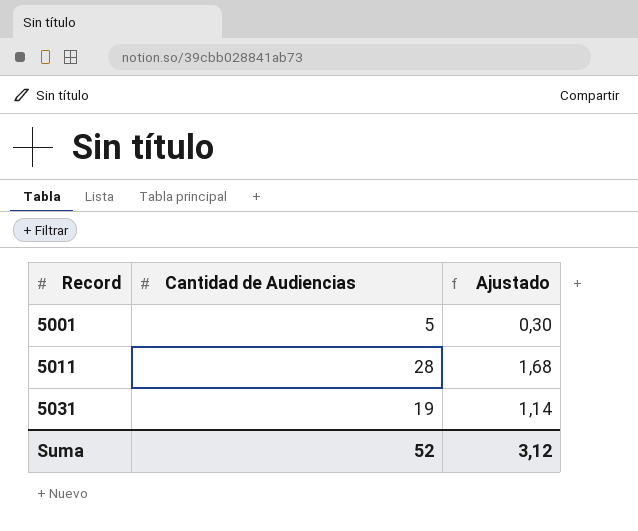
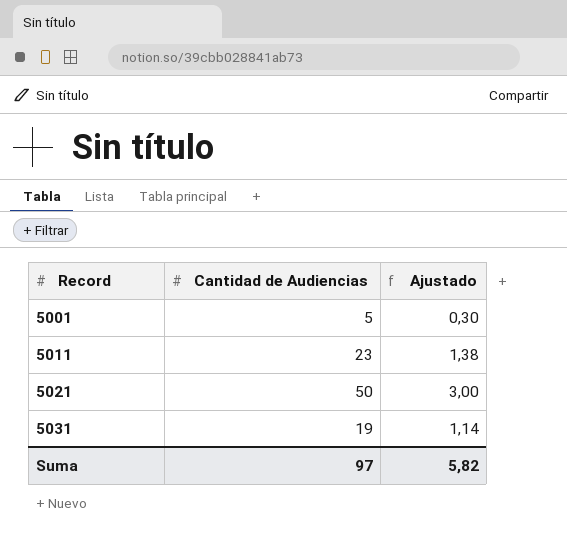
5011 | Cantidad de Audiencias: 28 -> 23
5011 | Ajustado: 1,68 -> 1,38
row 5021: none -> 50 | 3,00
Suma | Cantidad de Audiencias: 52 -> 97
Suma | Ajustado: 3,12 -> 5,82

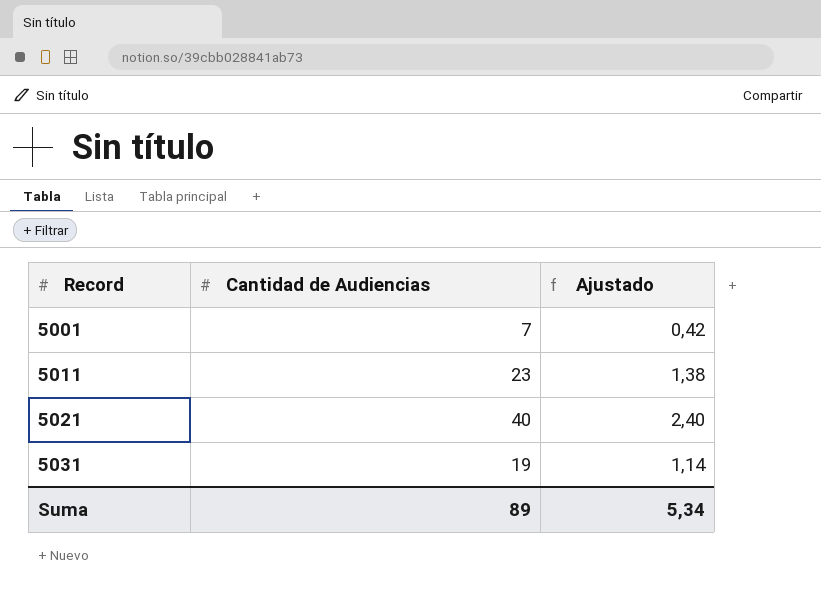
5001 | Cantidad de Audiencias: 5 -> 7
5001 | Ajustado: 0,30 -> 0,42
5021 | Cantidad de Audiencias: 50 -> 40
5021 | Ajustado: 3,00 -> 2,40
Suma | Cantidad de Audiencias: 97 -> 89
Suma | Ajustado: 5,82 -> 5,34

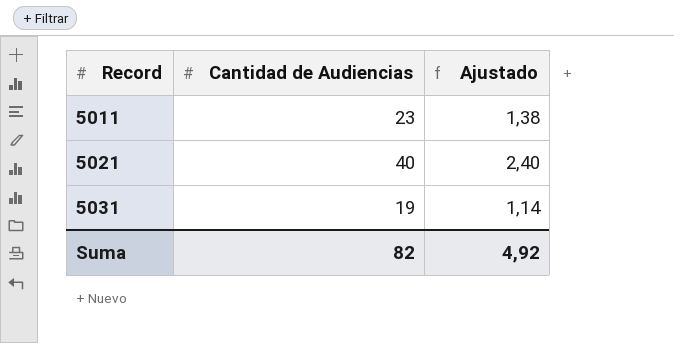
row 5001: 7 | 0,42 -> none
Suma | Cantidad de Audiencias: 89 -> 82
Suma | Ajustado: 5,34 -> 4,92

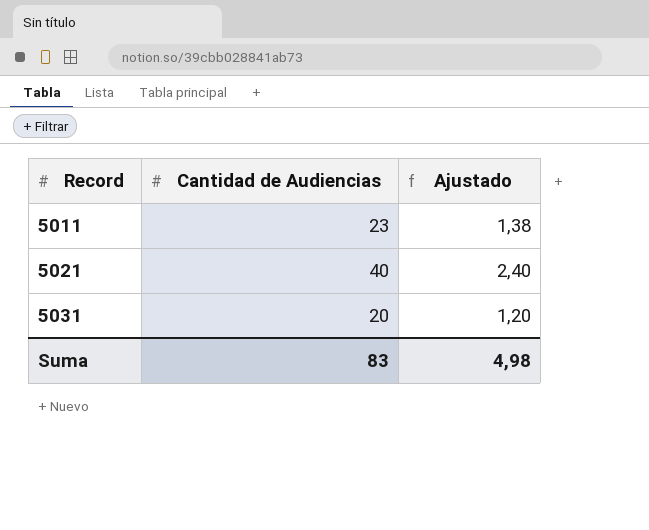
5031 | Cantidad de Audiencias: 19 -> 20
5031 | Ajustado: 1,14 -> 1,20
Suma | Cantidad de Audiencias: 82 -> 83
Suma | Ajustado: 4,92 -> 4,98

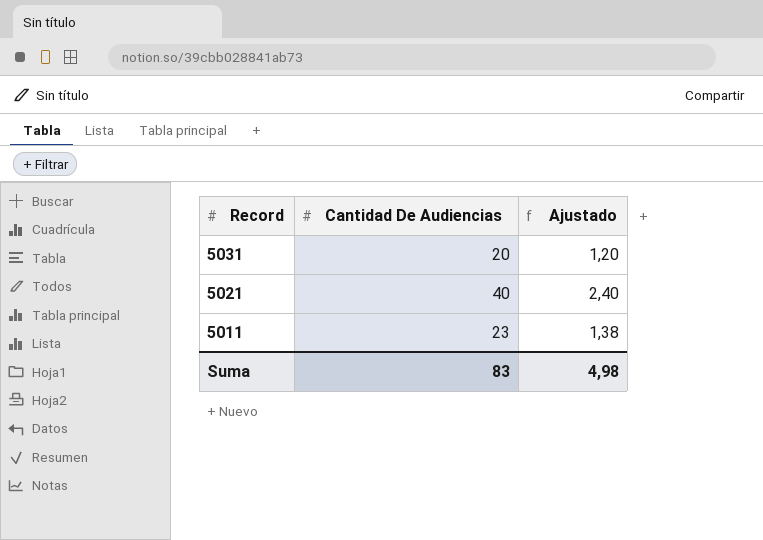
row order: Record ascending -> Record descending
column name: Cantidad de Audiencias -> Cantidad De Audiencias

